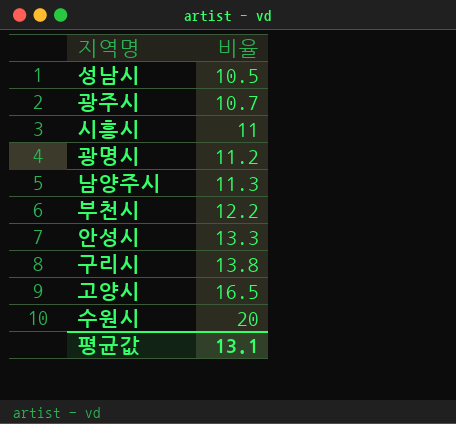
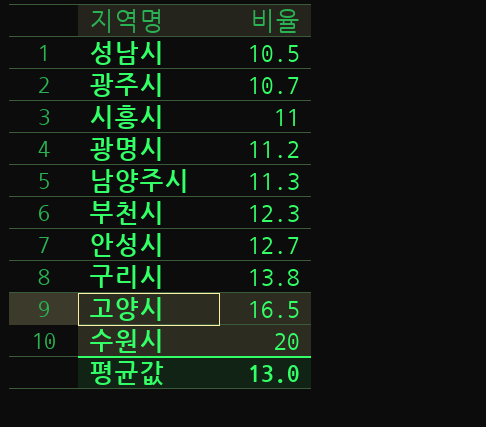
부천시 | 비율: 12.2 -> 12.3
안성시 | 비율: 13.3 -> 12.7
평균값 | 비율: 13.1 -> 13.0

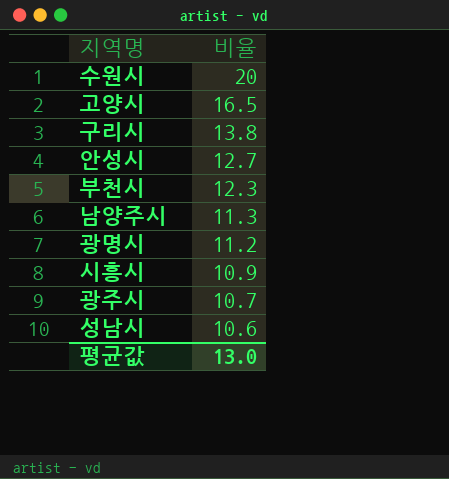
row order: 비율 ascending -> 비율 descending
시흥시 | 비율: 11 -> 10.9
성남시 | 비율: 10.5 -> 10.6

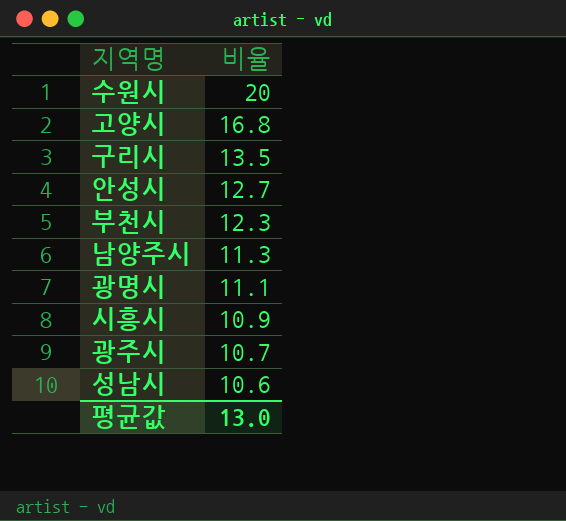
고양시 | 비율: 16.5 -> 16.8
구리시 | 비율: 13.8 -> 13.5
광명시 | 비율: 11.2 -> 11.1

